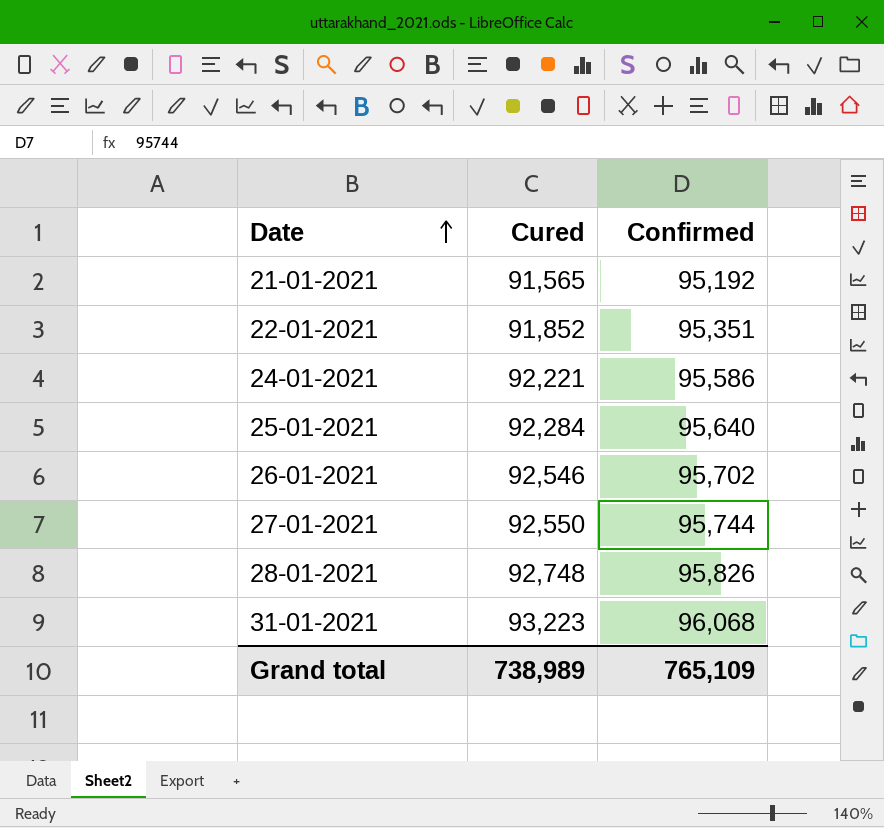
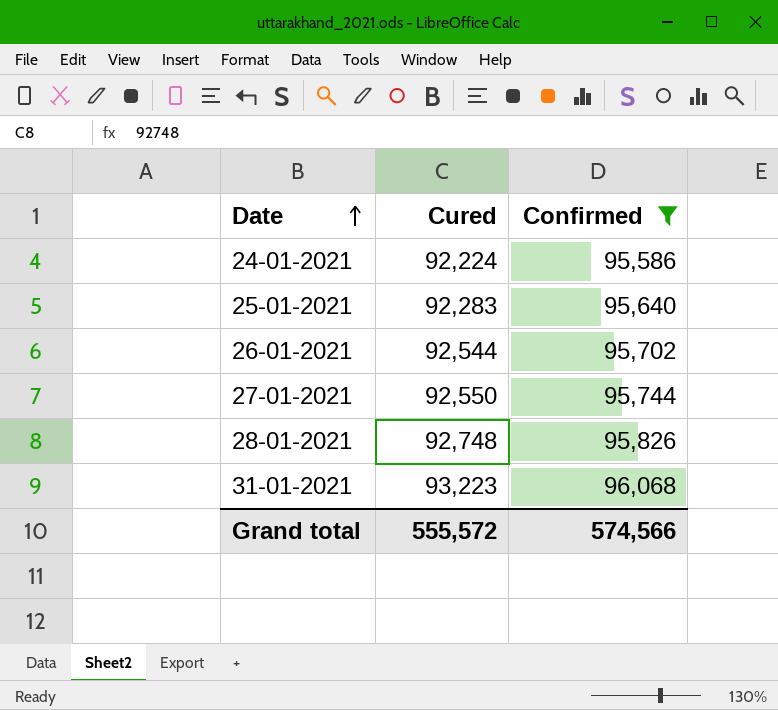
filter: none -> Confirmed >= 95,586
24-01-2021 | Cured: 92,221 -> 92,224
25-01-2021 | Cured: 92,284 -> 92,283
26-01-2021 | Cured: 92,546 -> 92,544
Grand total | Cured: 738,989 -> 555,572
Grand total | Confirmed: 765,109 -> 574,566

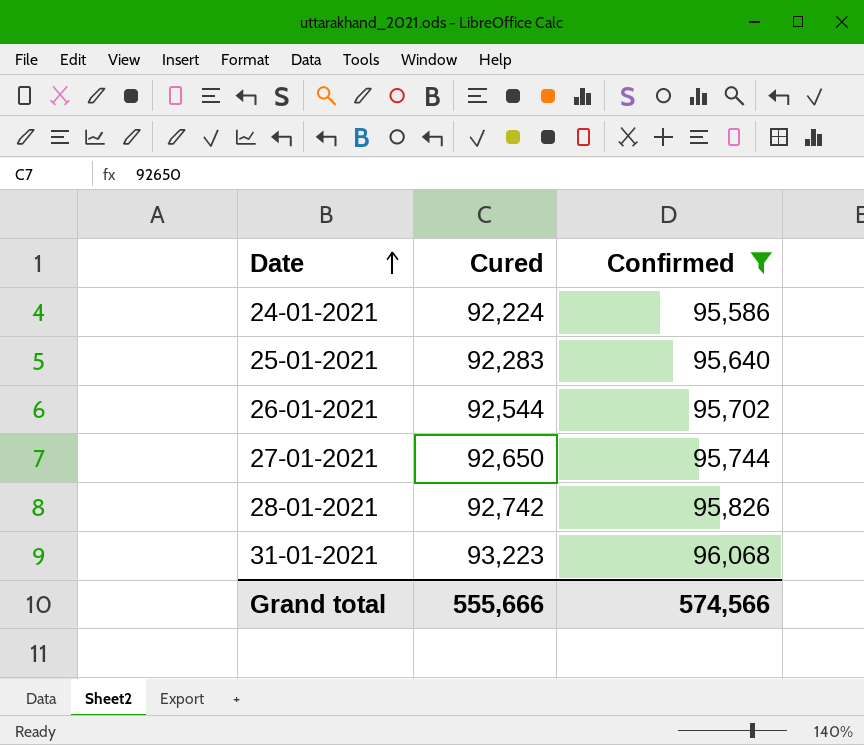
27-01-2021 | Cured: 92,550 -> 92,650
28-01-2021 | Cured: 92,748 -> 92,742
Grand total | Cured: 555,572 -> 555,666

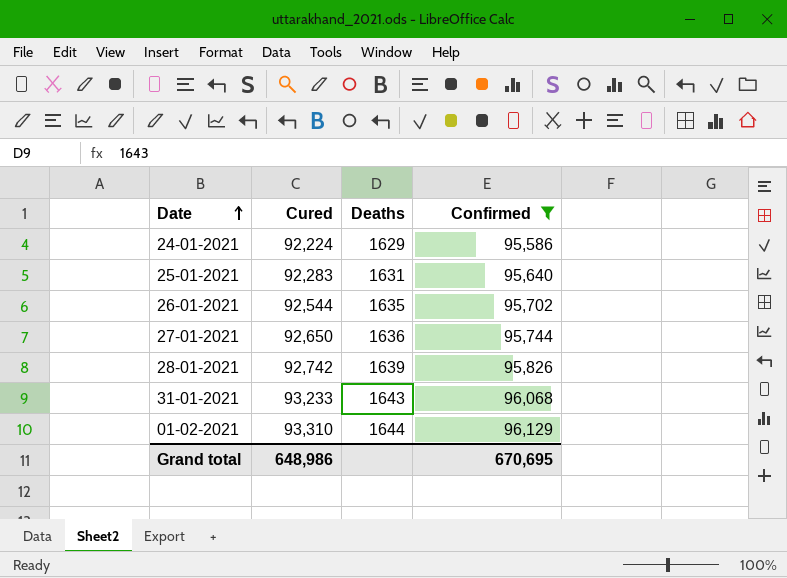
column Deaths | position: none -> 3
31-01-2021 | Cured: 93,223 -> 93,233
row 01-02-2021: none -> 93,310 | 1644 | 96,129
Grand total | Cured: 555,666 -> 648,986
Grand total | Confirmed: 574,566 -> 670,695

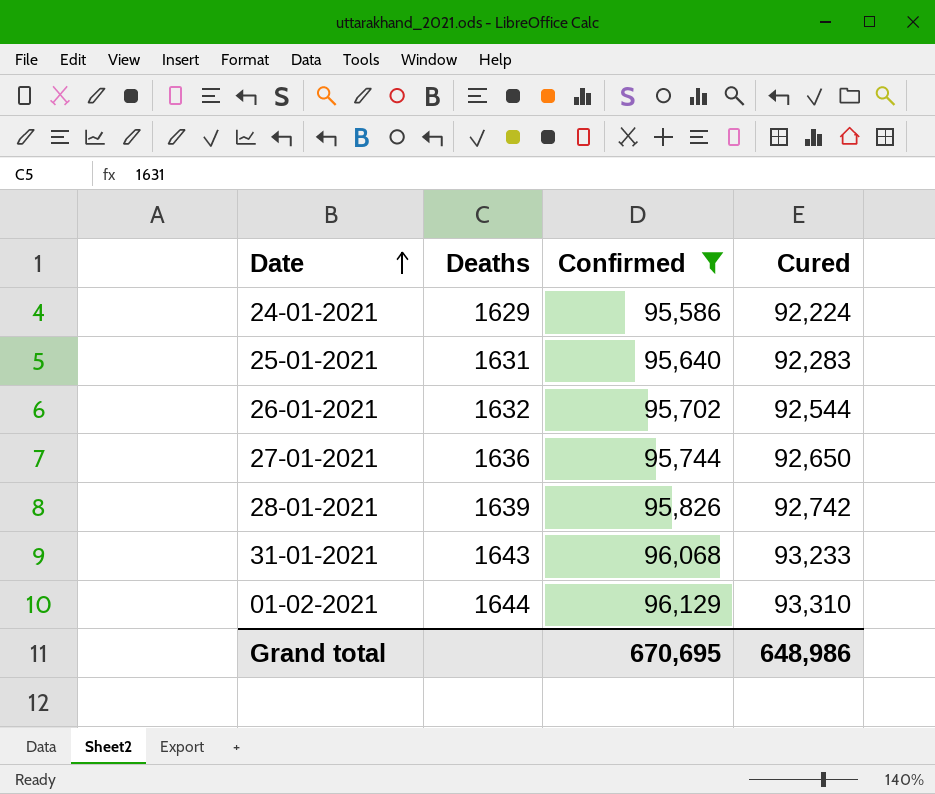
column Cured | position: 2 -> 4
26-01-2021 | Deaths: 1635 -> 1632

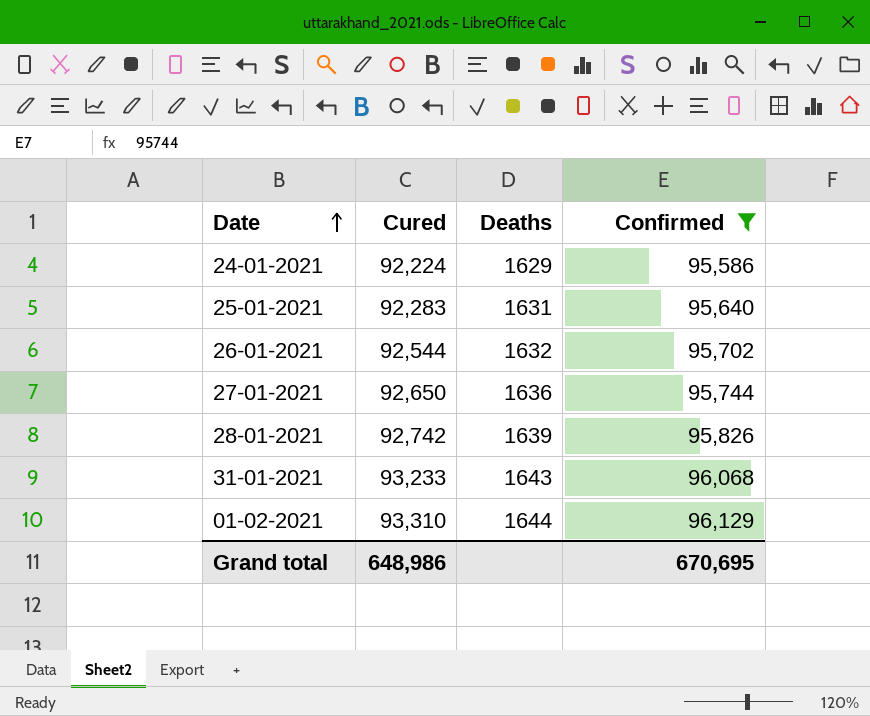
column Cured | position: 4 -> 2

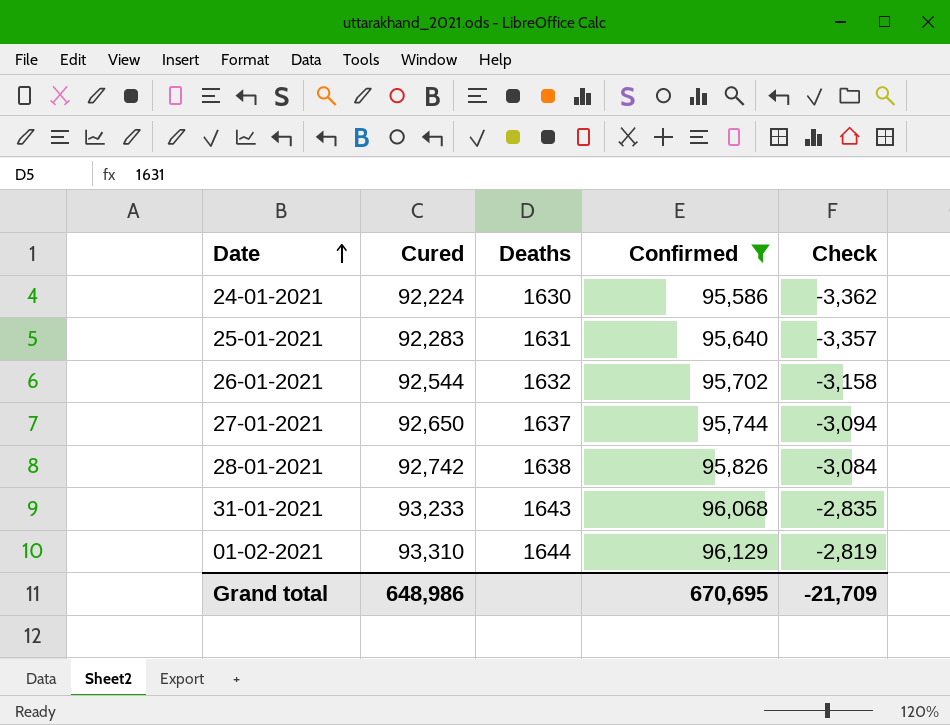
column Check | formula: none -> [Cured] - [Confirmed]
24-01-2021 | Deaths: 1629 -> 1630
27-01-2021 | Deaths: 1636 -> 1637
28-01-2021 | Deaths: 1639 -> 1638

